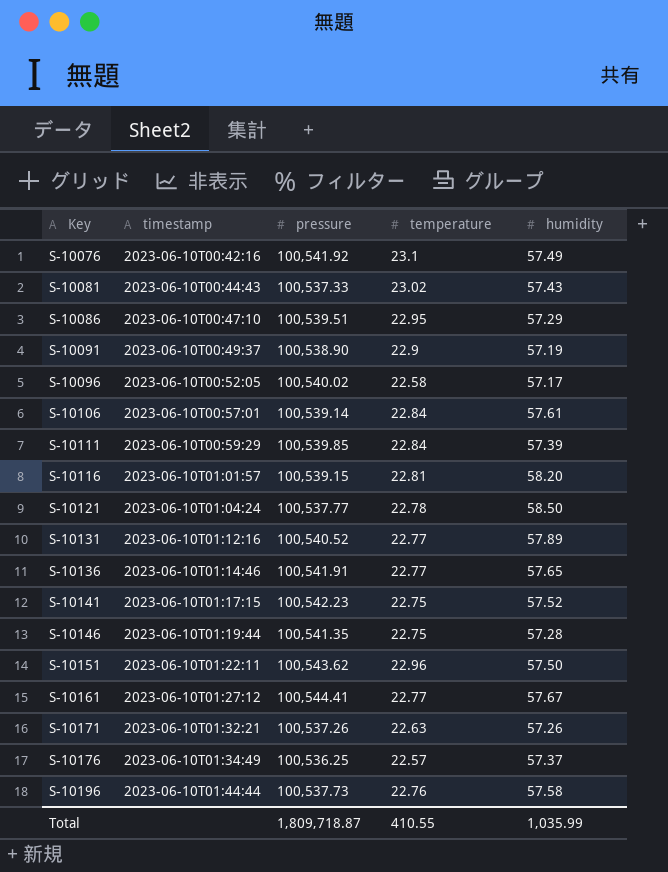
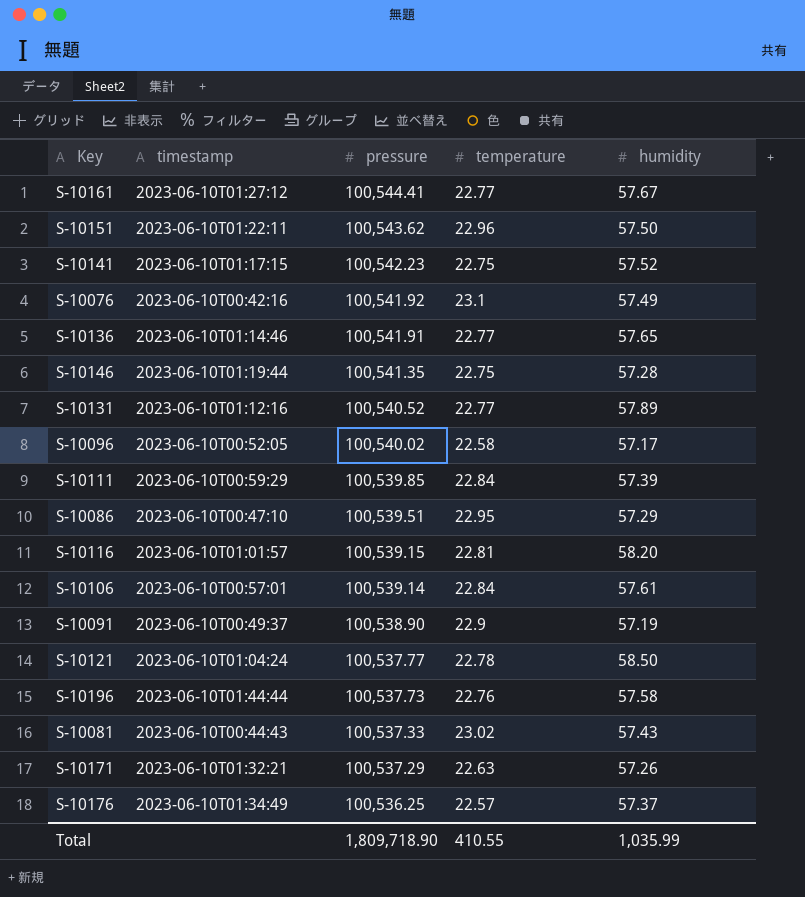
row order: Key ascending -> pressure descending
S-10171 | pressure: 100,537.26 -> 100,537.29
Total | pressure: 1,809,718.87 -> 1,809,718.90

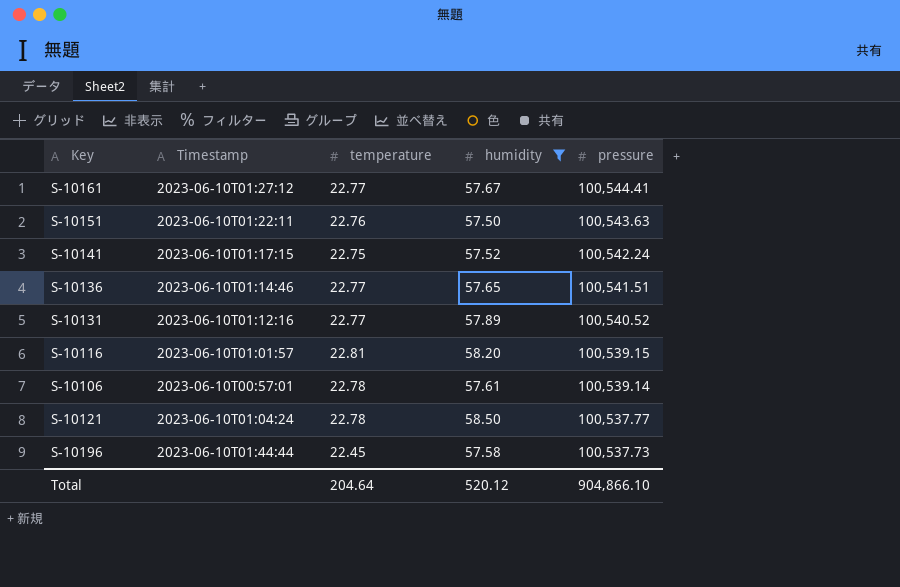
filter: none -> humidity >= 57.50
column name: timestamp -> Timestamp
column pressure | position: 3 -> 5
S-10151 | temperature: 22.96 -> 22.76
S-10151 | pressure: 100,543.62 -> 100,543.63
S-10141 | pressure: 100,542.23 -> 100,542.24
S-10136 | pressure: 100,541.91 -> 100,541.51
S-10106 | temperature: 22.84 -> 22.78
S-10196 | temperature: 22.76 -> 22.45
Total | temperature: 410.55 -> 204.64
Total | humidity: 1,035.99 -> 520.12
Total | pressure: 1,809,718.90 -> 904,866.10

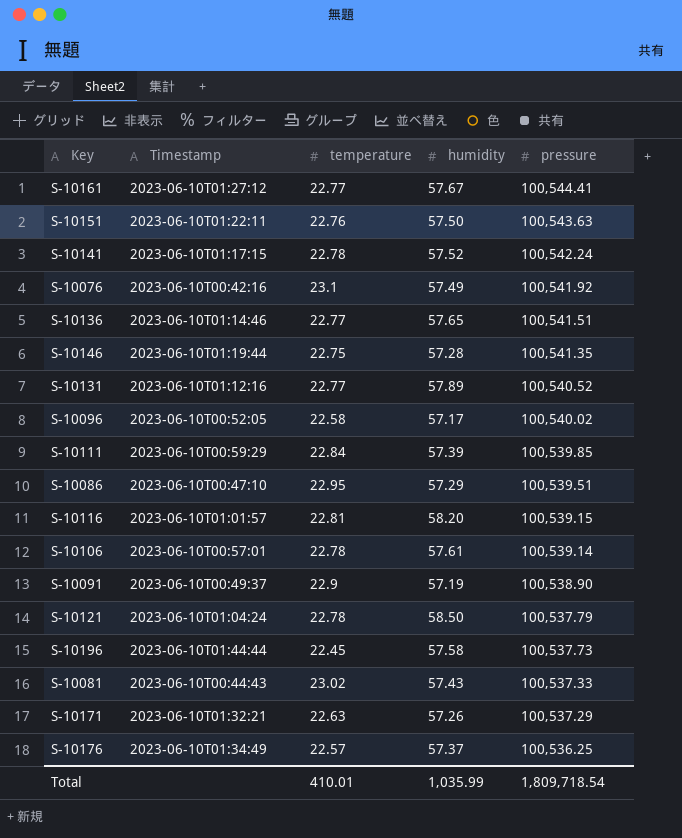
filter: humidity >= 57.50 -> none
S-10141 | temperature: 22.75 -> 22.78
S-10121 | pressure: 100,537.77 -> 100,537.79
Total | temperature: 204.64 -> 410.01
Total | humidity: 520.12 -> 1,035.99
Total | pressure: 904,866.10 -> 1,809,718.54

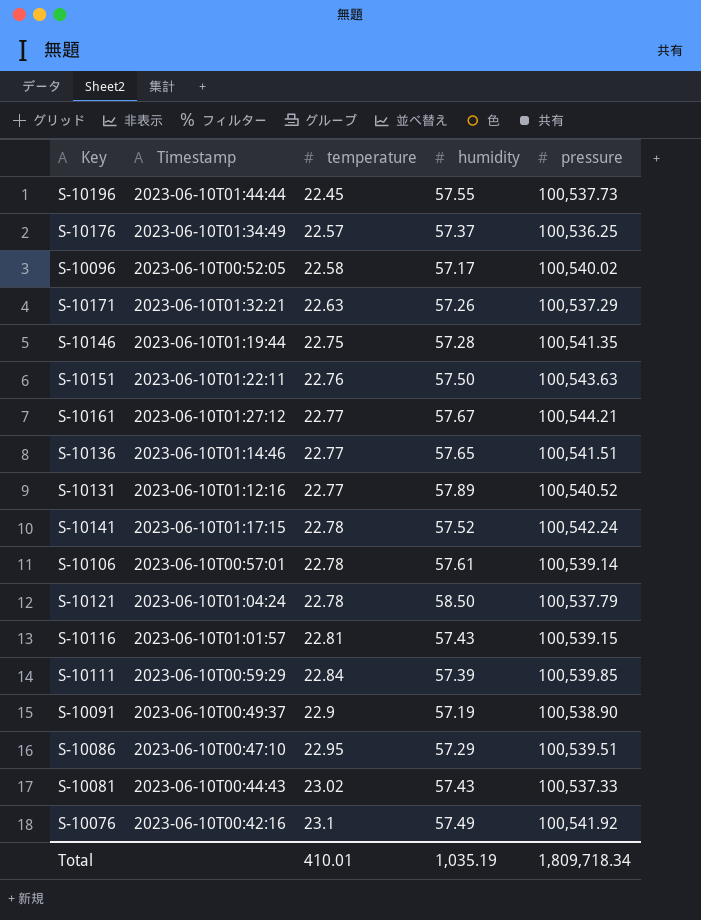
row order: pressure descending -> temperature ascending
S-10196 | humidity: 57.58 -> 57.55
S-10161 | pressure: 100,544.41 -> 100,544.21
S-10116 | humidity: 58.20 -> 57.43
Total | humidity: 1,035.99 -> 1,035.19
Total | pressure: 1,809,718.54 -> 1,809,718.34

